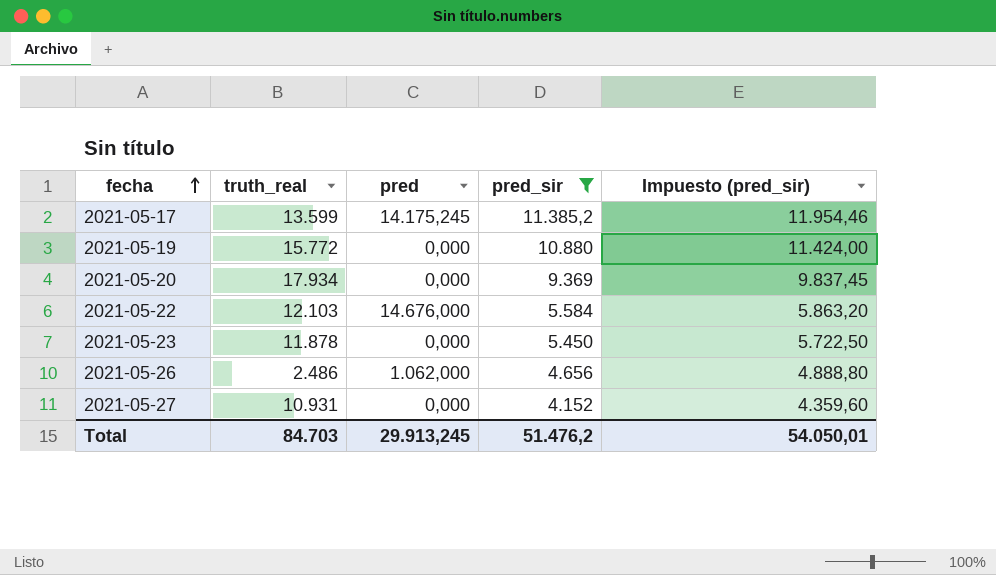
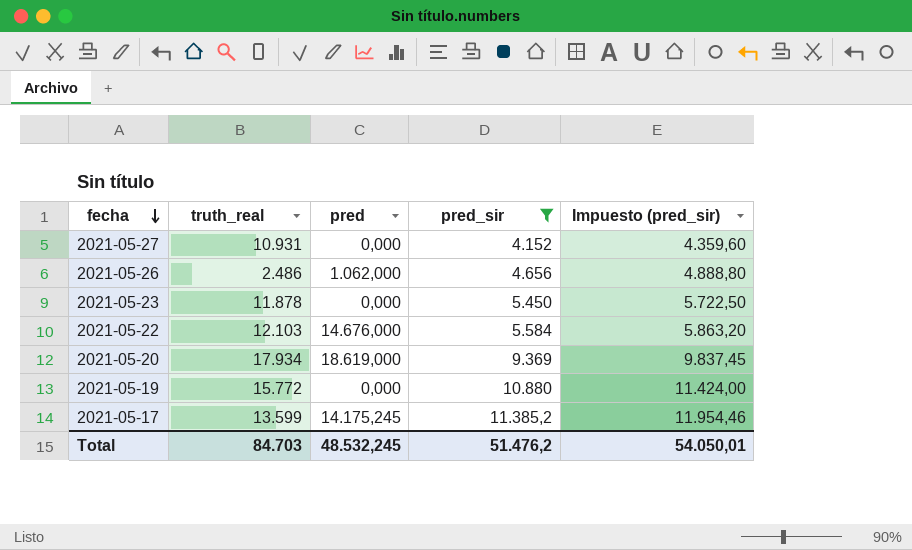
row order: fecha ascending -> fecha descending
2021-05-20 | pred: 0,000 -> 18.619,000
Total | pred: 29.913,245 -> 48.532,245

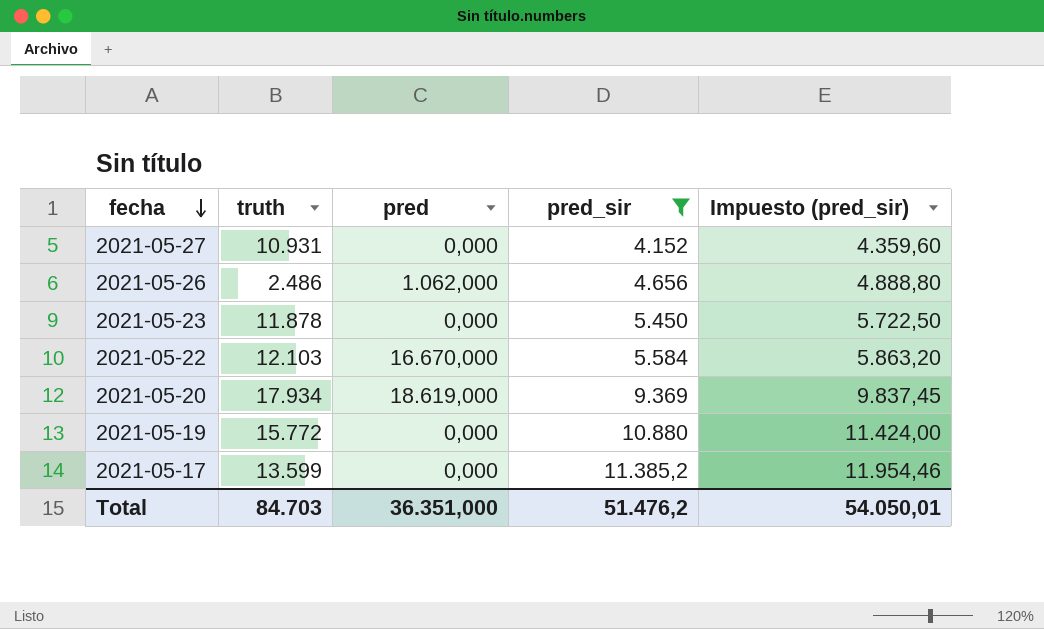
column name: truth_real -> truth
2021-05-22 | pred: 14.676,000 -> 16.670,000
2021-05-17 | pred: 14.175,245 -> 0,000
Total | pred: 48.532,245 -> 36.351,000

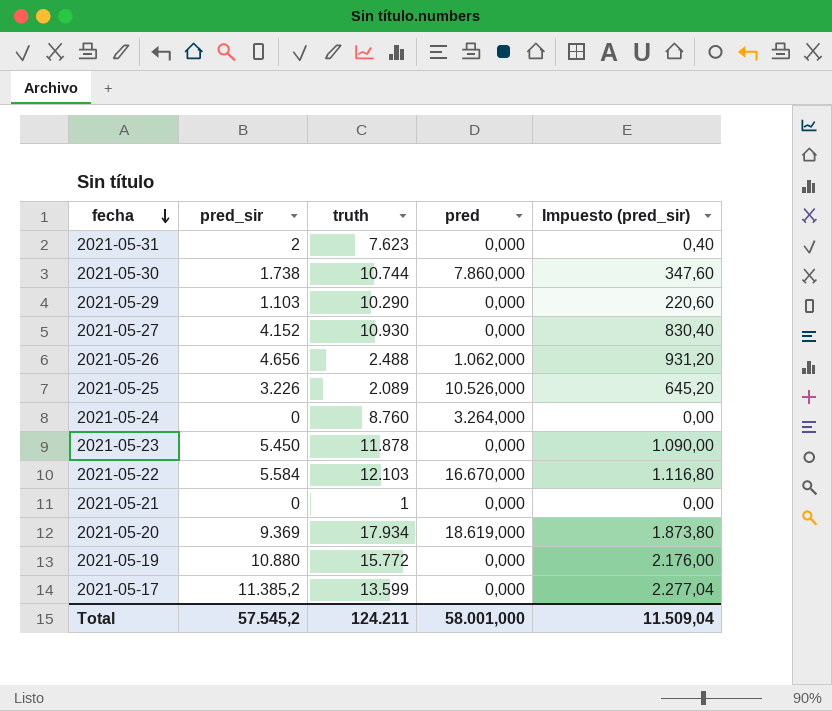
filter: pred_sir >= 4.152 -> none
column pred_sir | position: 4 -> 2
column Impuesto (pred_sir) | formula: [pred_sir] * 1,05 -> [pred_sir] * 0,2
2021-05-27 | truth: 10.931 -> 10.930
2021-05-26 | truth: 2.486 -> 2.488
Total | pred_sir: 51.476,2 -> 57.545,2
Total | truth: 84.703 -> 124.211
Total | pred: 36.351,000 -> 58.001,000
Total | Impuesto (pred_sir): 54.050,01 -> 11.509,04

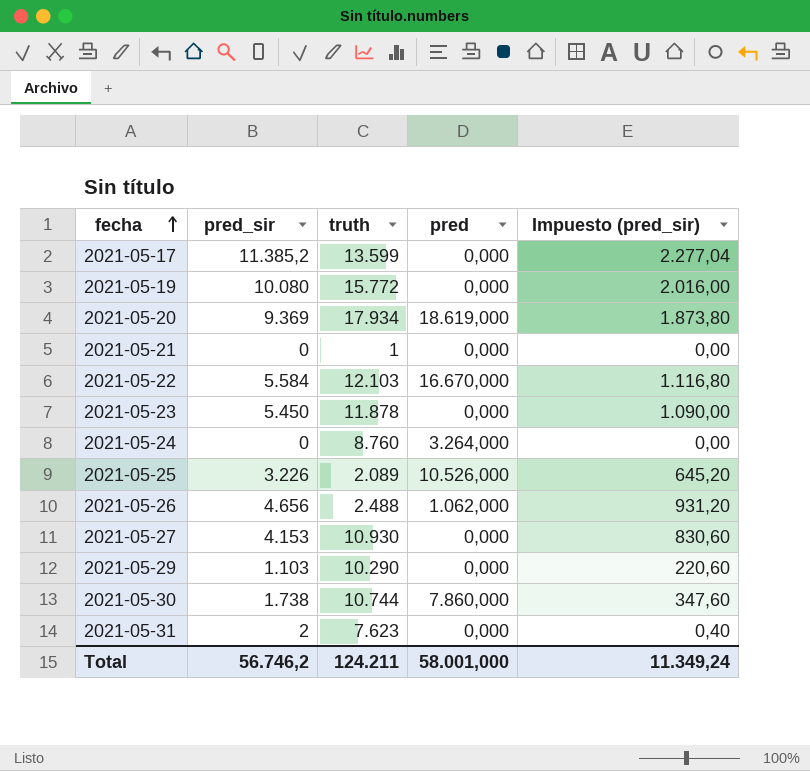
row order: fecha descending -> fecha ascending
2021-05-19 | pred_sir: 10.880 -> 10.080
2021-05-19 | Impuesto (pred_sir): 2.176,00 -> 2.016,00
2021-05-27 | pred_sir: 4.152 -> 4.153
2021-05-27 | Impuesto (pred_sir): 830,40 -> 830,60
Total | pred_sir: 57.545,2 -> 56.746,2
Total | Impuesto (pred_sir): 11.509,04 -> 11.349,24

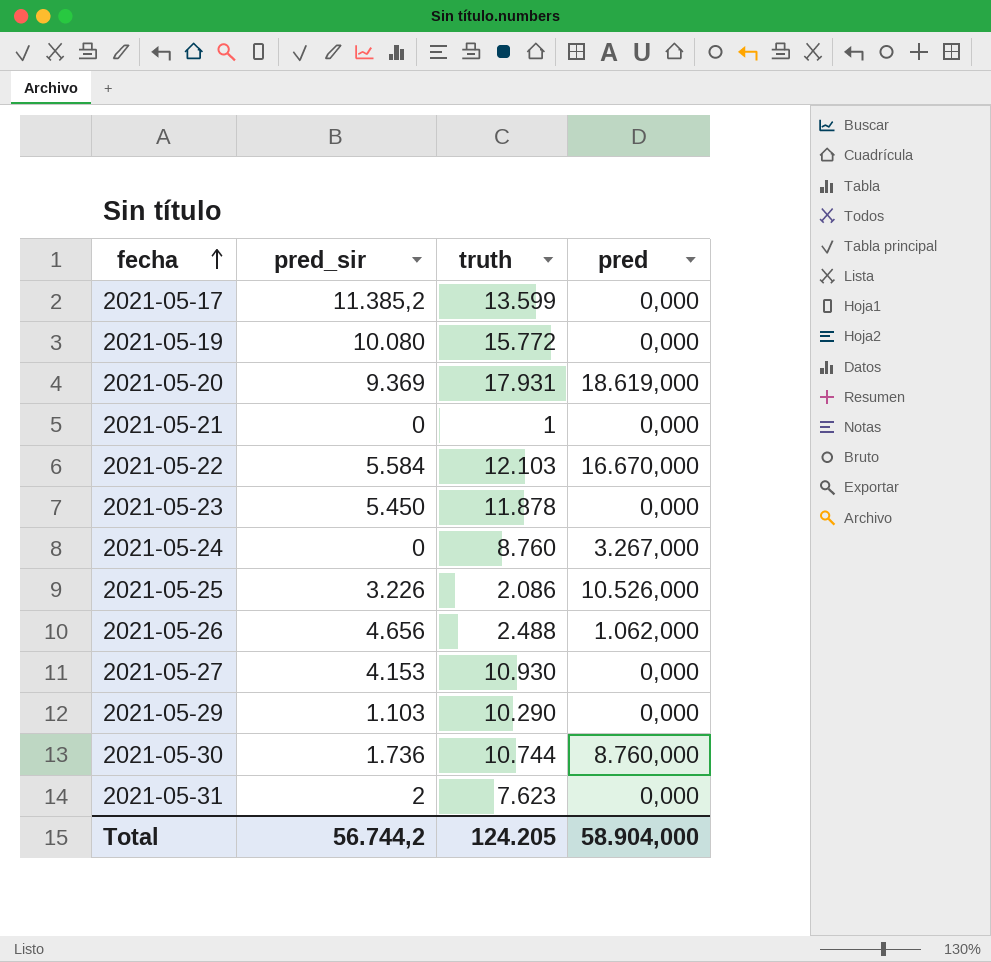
column Impuesto (pred_sir) | formula: [pred_sir] * 0,2 -> none
2021-05-20 | truth: 17.934 -> 17.931
2021-05-24 | pred: 3.264,000 -> 3.267,000
2021-05-25 | truth: 2.089 -> 2.086
2021-05-30 | pred_sir: 1.738 -> 1.736
2021-05-30 | pred: 7.860,000 -> 8.760,000
Total | pred_sir: 56.746,2 -> 56.744,2
Total | truth: 124.211 -> 124.205
Total | pred: 58.001,000 -> 58.904,000

